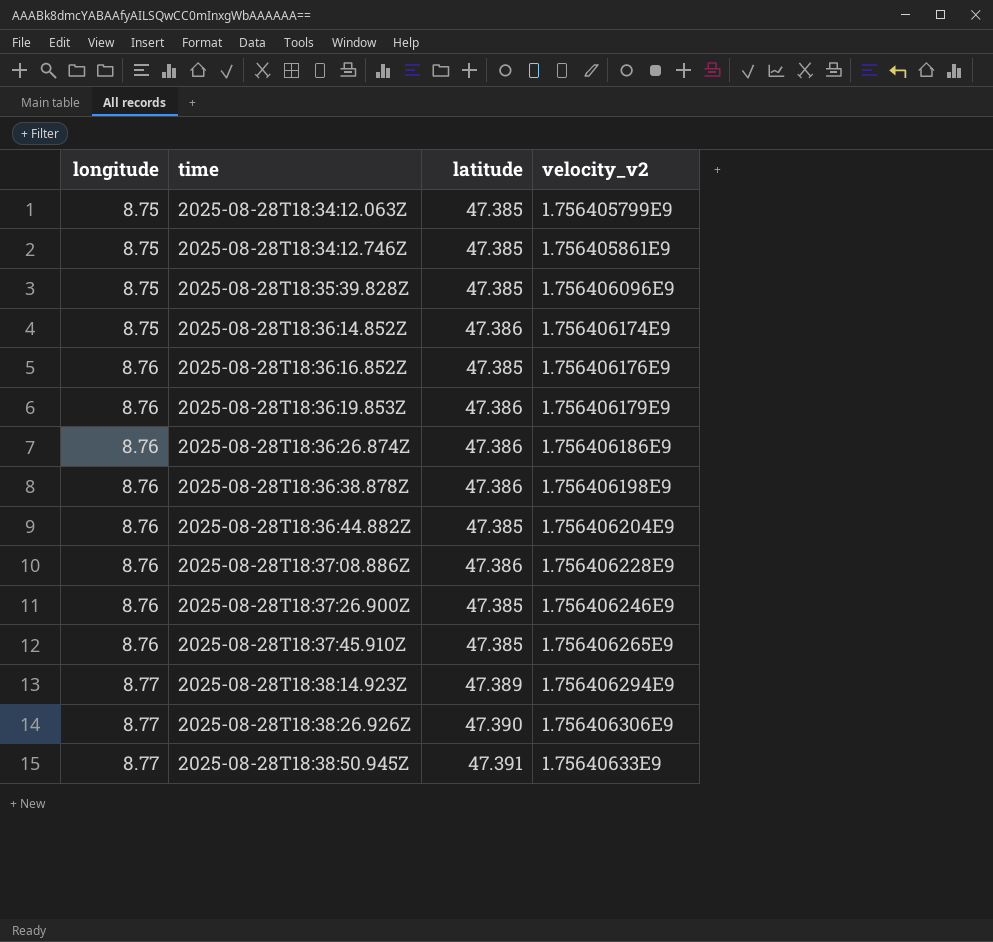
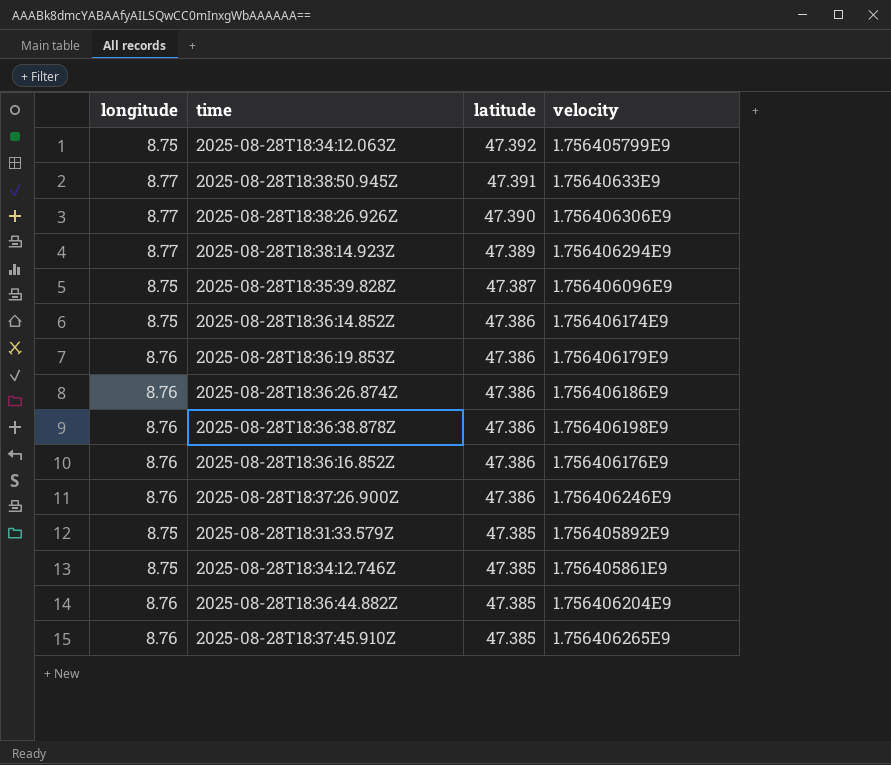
row order: longitude ascending -> latitude descending
column name: velocity_v2 -> velocity
row 2025-08-28T18:37:08.886Z: 8.76 | 47.386 | 1.756406228E9 -> none
2025-08-28T18:34:12.063Z | latitude: 47.385 -> 47.392
2025-08-28T18:35:39.828Z | latitude: 47.385 -> 47.387
2025-08-28T18:36:16.852Z | latitude: 47.385 -> 47.386
2025-08-28T18:37:26.900Z | latitude: 47.385 -> 47.386
row 2025-08-28T18:31:33.579Z: none -> 8.75 | 47.385 | 1.756405892E9

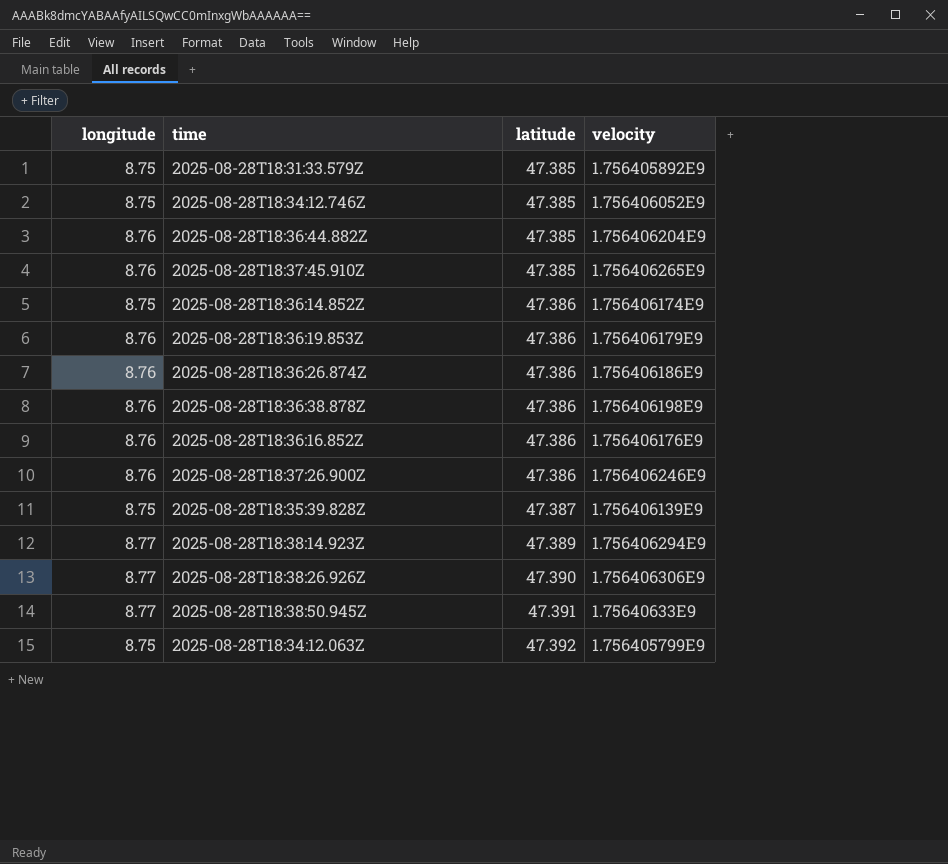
row order: latitude descending -> latitude ascending
2025-08-28T18:34:12.746Z | velocity: 1.756405861E9 -> 1.756406052E9
2025-08-28T18:35:39.828Z | velocity: 1.756406096E9 -> 1.756406139E9

